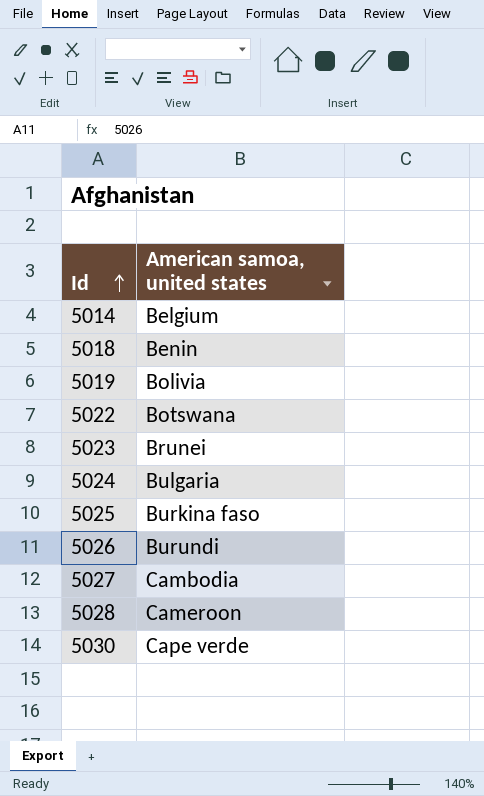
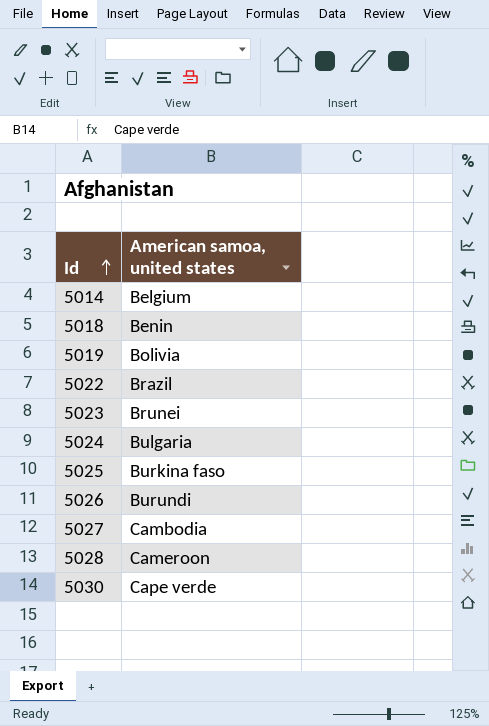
5022 | American samoa, united states: Botswana -> Brazil

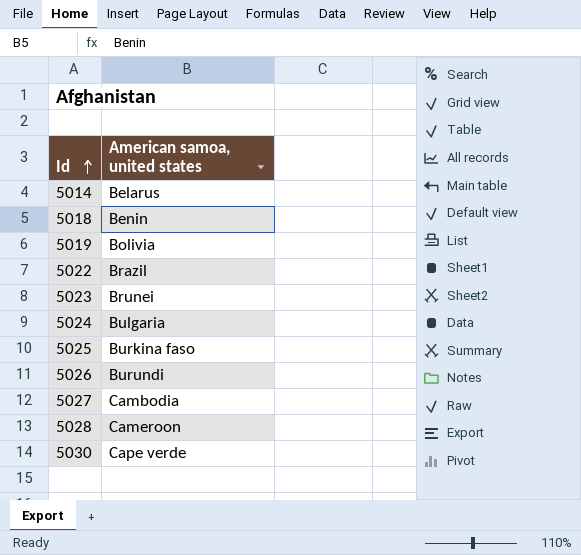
5014 | American samoa, united states: Belgium -> Belarus

